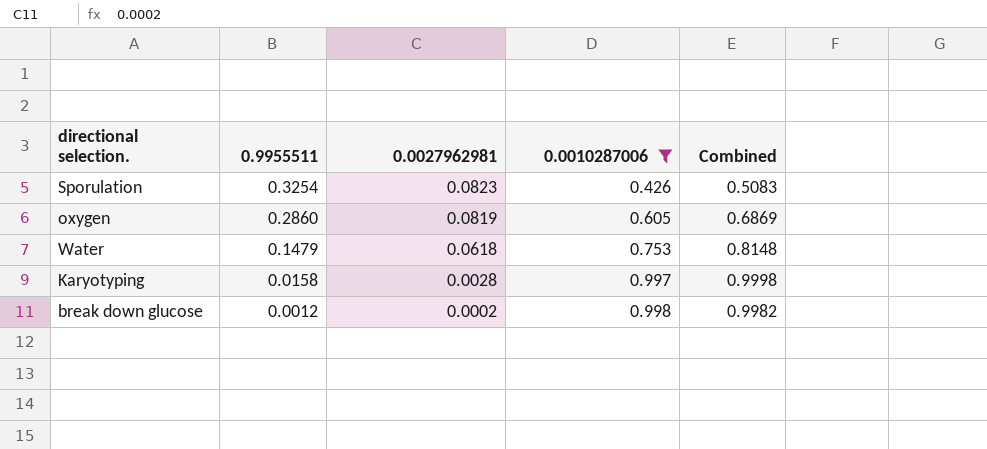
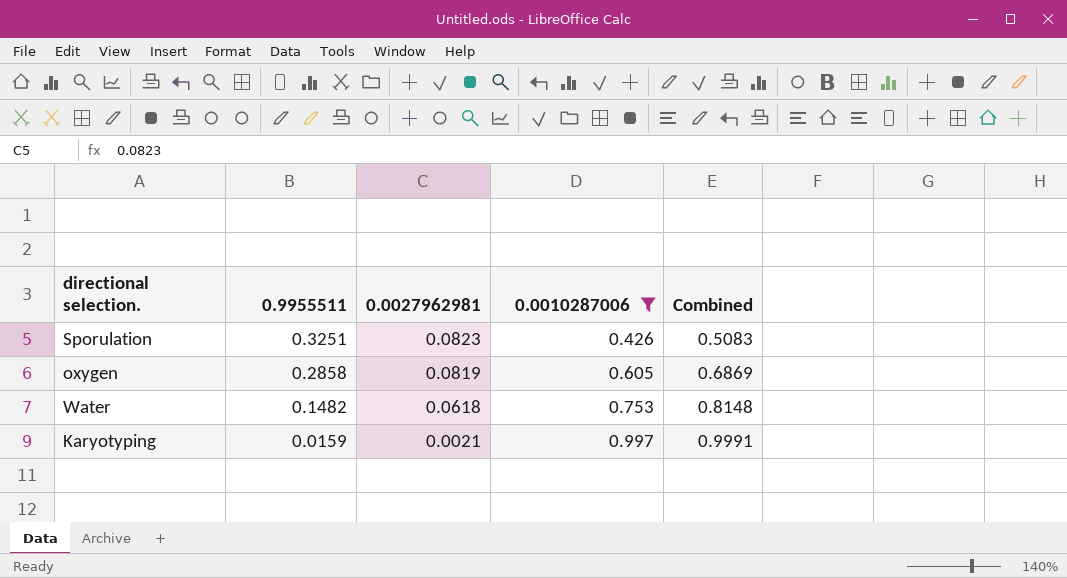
row break down glucose: 0.0012 | 0.0002 | 0.998 | 0.9982 -> none
Sporulation | 0.9955511: 0.3254 -> 0.3251
oxygen | 0.9955511: 0.2860 -> 0.2858
Water | 0.9955511: 0.1479 -> 0.1482
Karyotyping | 0.9955511: 0.0158 -> 0.0159
Karyotyping | 0.0027962981: 0.0028 -> 0.0021
Karyotyping | Combined: 0.9998 -> 0.9991

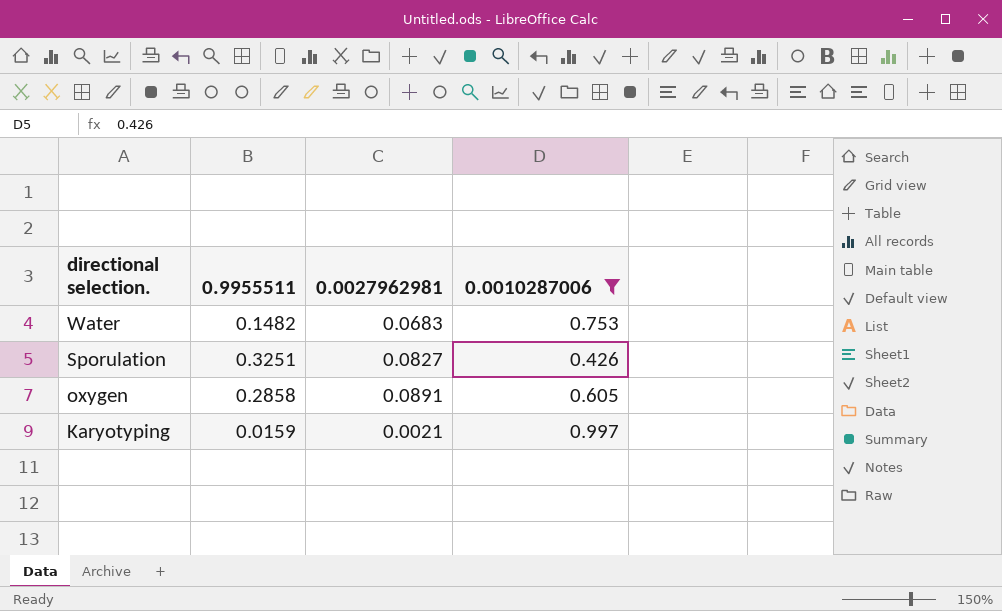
row order: 0.9955511 descending -> directional selection. descending
column Combined | formula: [0.0027962981] + [0.0010287006] -> none
Water | 0.0027962981: 0.0618 -> 0.0683
Sporulation | 0.0027962981: 0.0823 -> 0.0827
oxygen | 0.0027962981: 0.0819 -> 0.0891

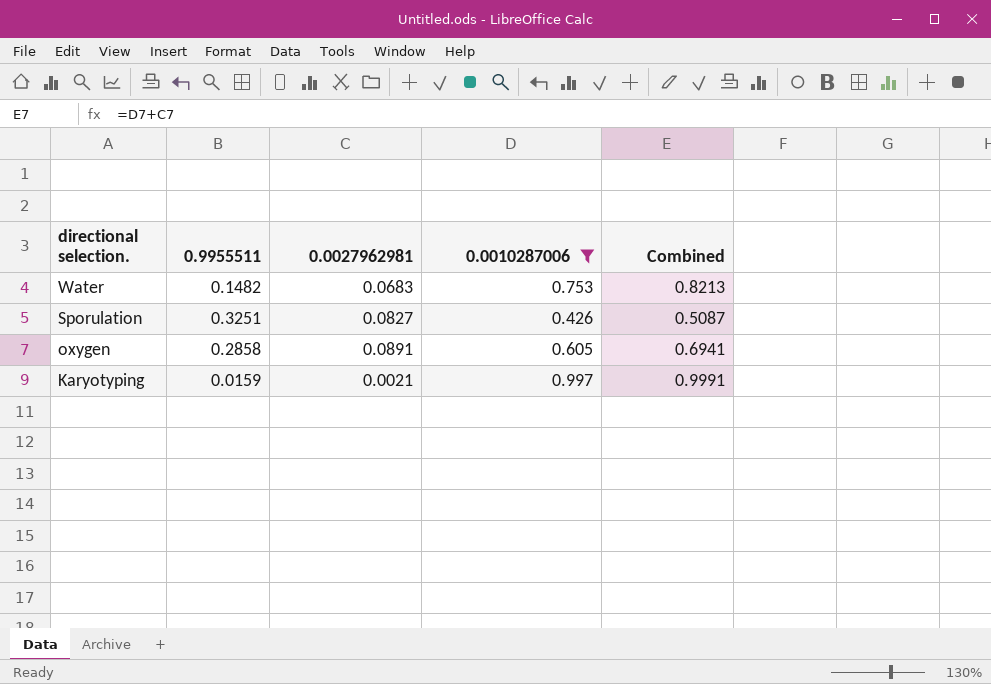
column Combined | formula: none -> [0.0027962981] + [0.0010287006]

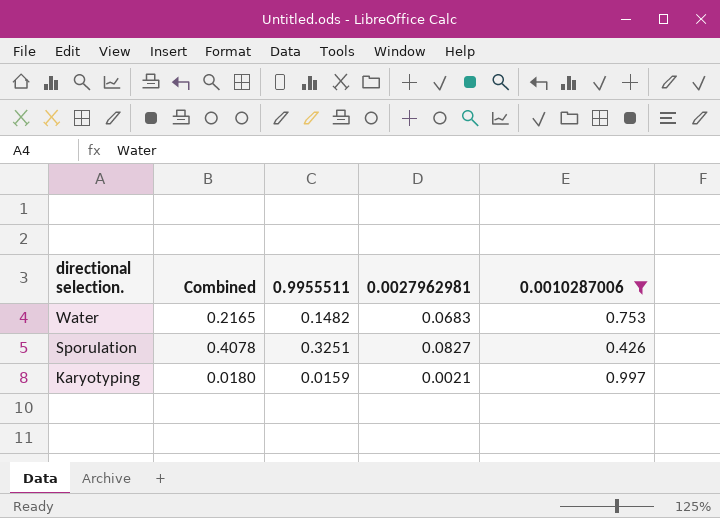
column Combined | formula: [0.0027962981] + [0.0010287006] -> [0.9955511] + [0.0027962981]
column Combined | position: 5 -> 2
row oxygen: 0.2858 | 0.0891 | 0.605 | 0.6941 -> none

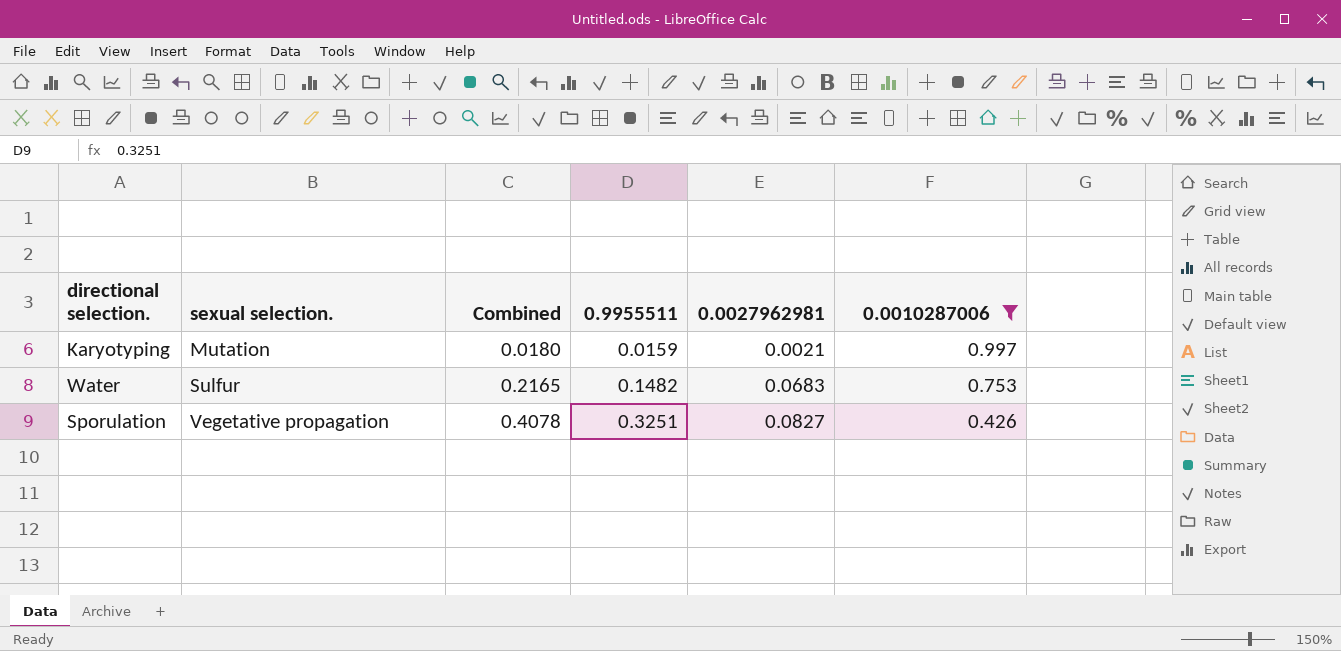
row order: directional selection. descending -> sexual selection. ascending
column sexual selection. | position: none -> 2

